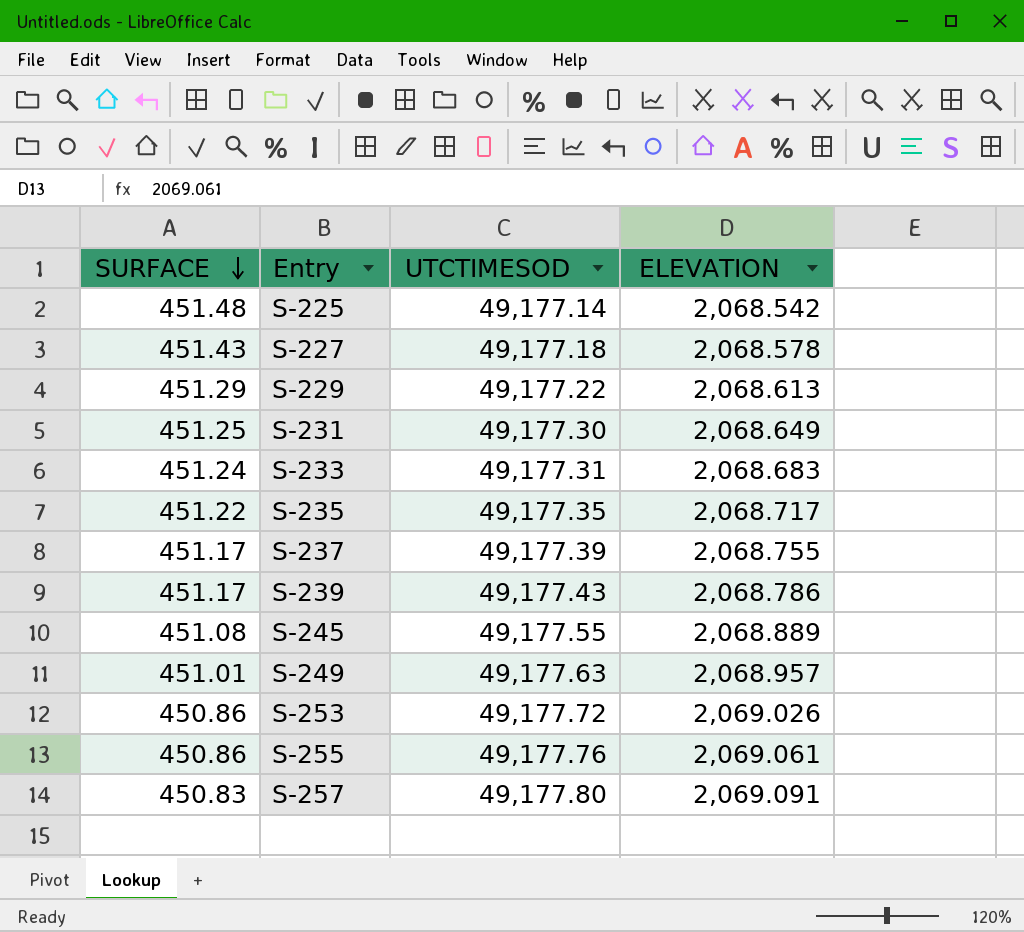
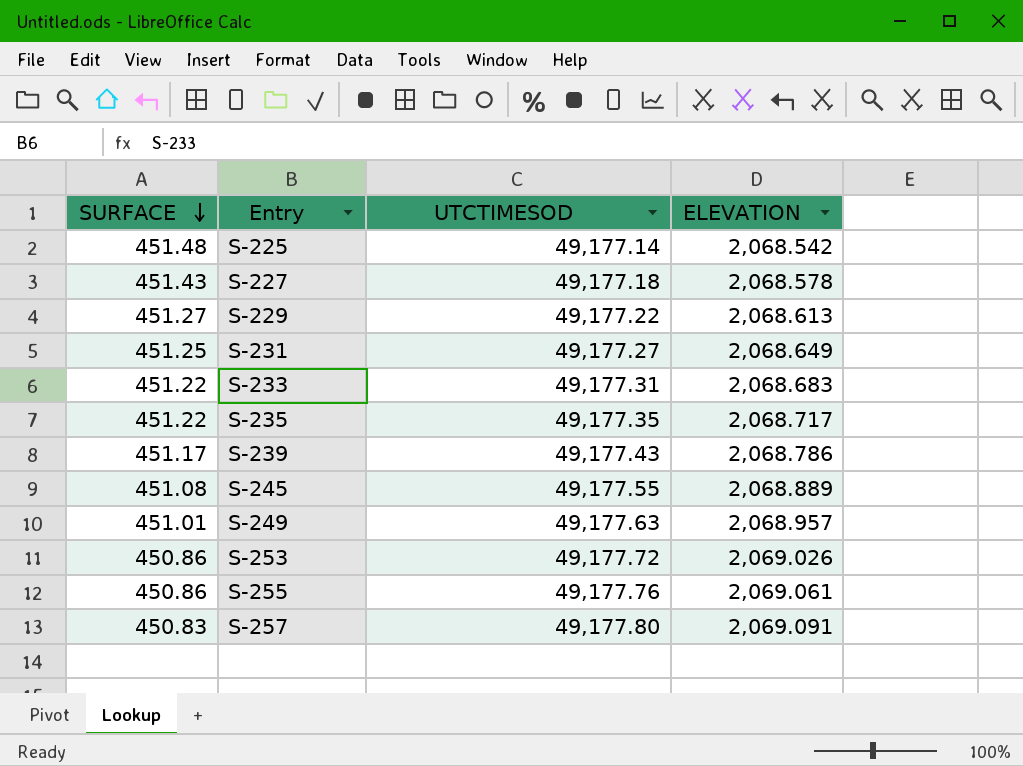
row S-237: 451.17 | 49,177.39 | 2,068.755 -> none
S-229 | SURFACE: 451.29 -> 451.27
S-231 | UTCTIMESOD: 49,177.30 -> 49,177.27
S-233 | SURFACE: 451.24 -> 451.22

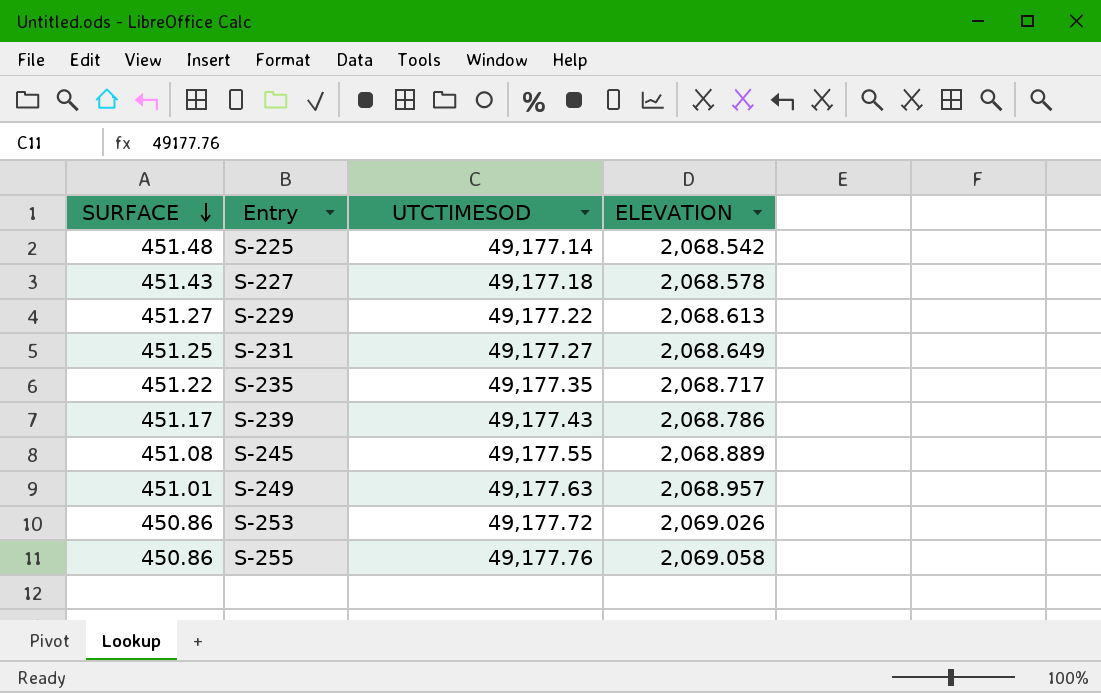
row S-233: 451.22 | 49,177.31 | 2,068.683 -> none
row S-257: 450.83 | 49,177.80 | 2,069.091 -> none
S-255 | ELEVATION: 2,069.061 -> 2,069.058

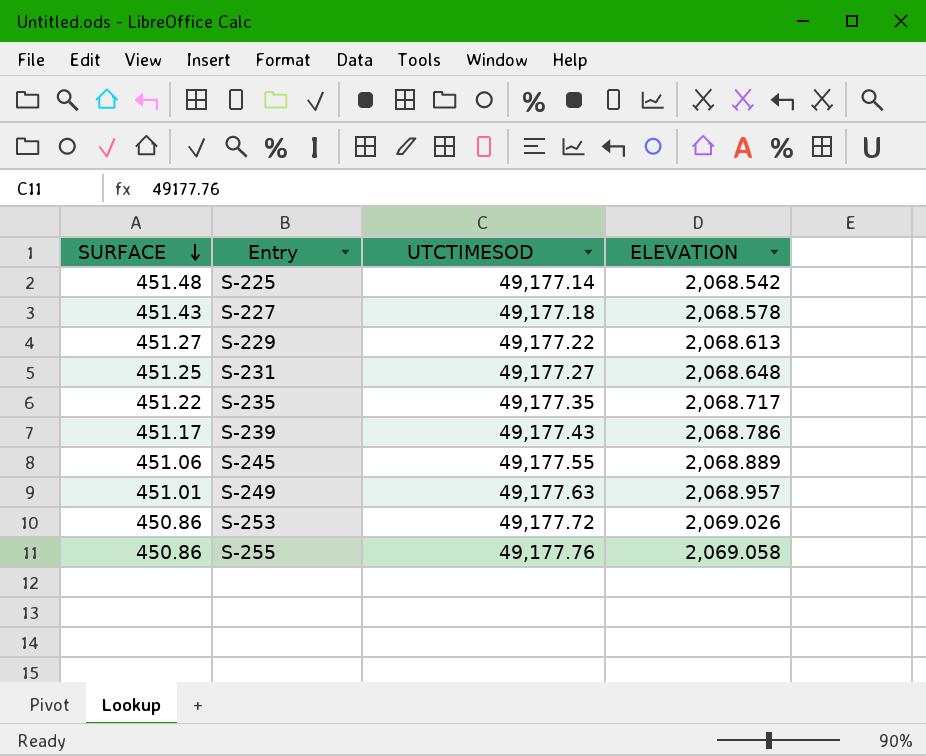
S-231 | ELEVATION: 2,068.649 -> 2,068.648
S-245 | SURFACE: 451.08 -> 451.06

